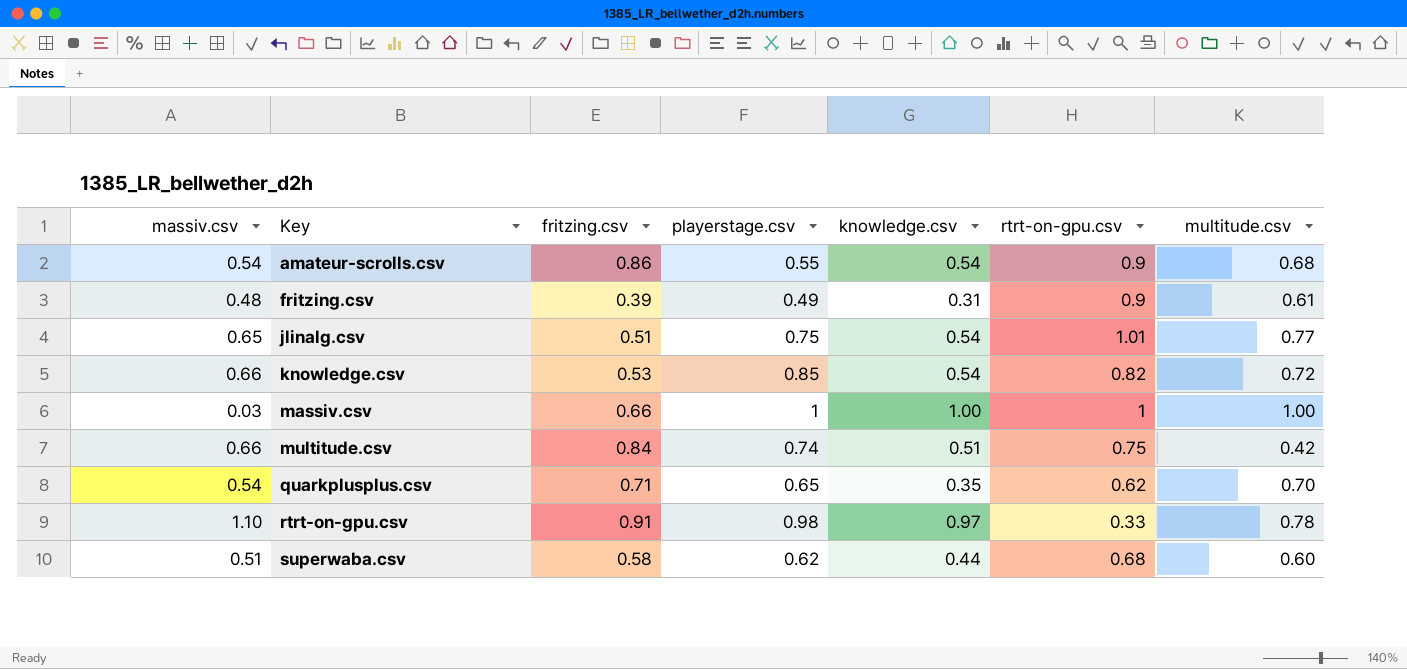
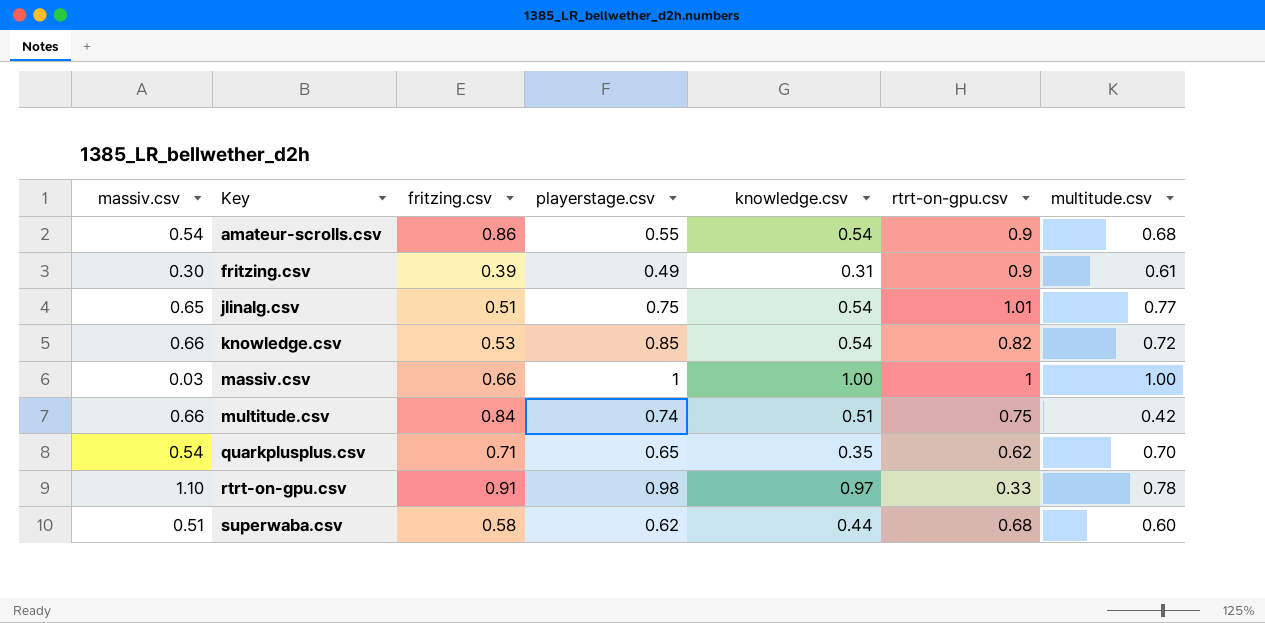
fritzing.csv | massiv.csv: 0.48 -> 0.30

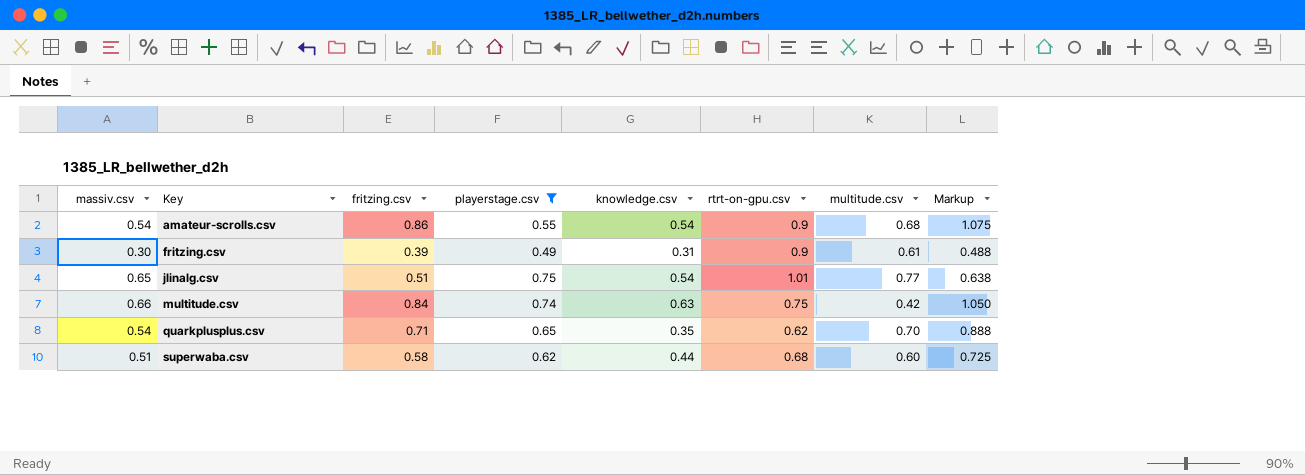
filter: none -> playerstage.csv <= 0.75
column Markup | formula: none -> [fritzing.csv] * 1.25
multitude.csv | knowledge.csv: 0.51 -> 0.63

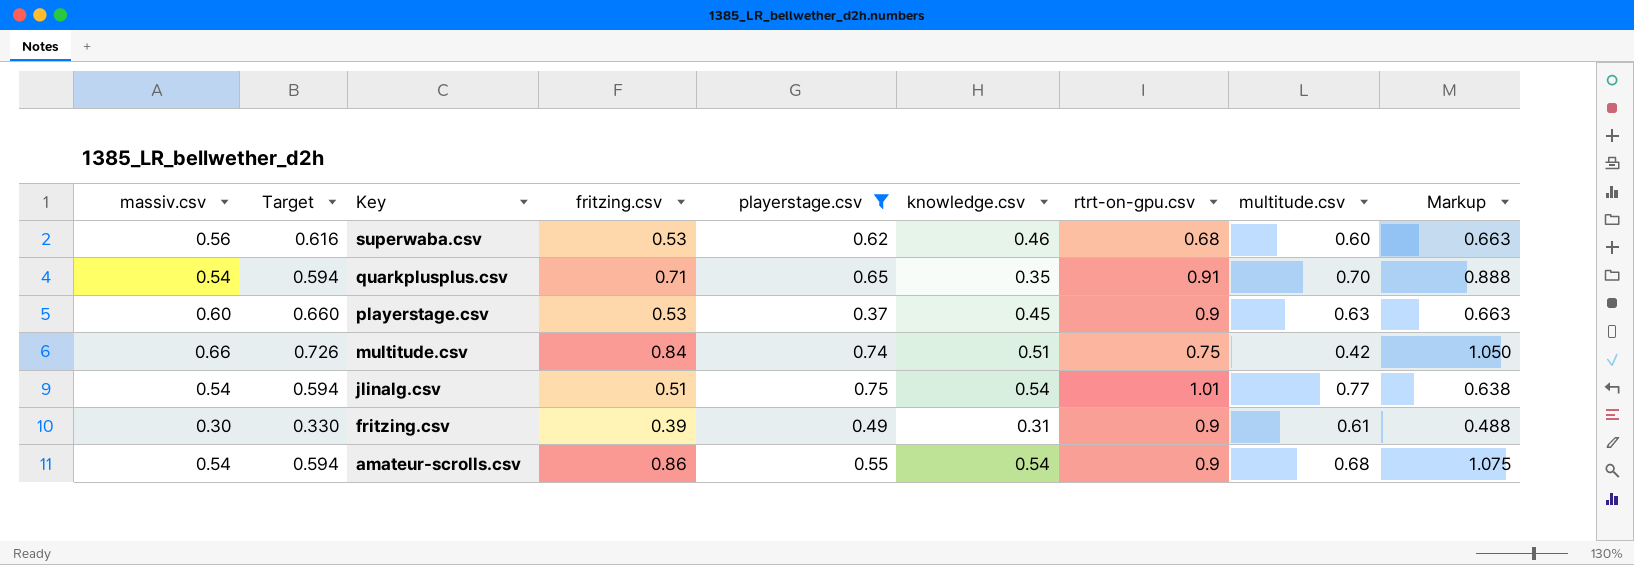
row order: Key ascending -> Key descending
column Target | formula: none -> [massiv.csv] * 1.1
superwaba.csv | massiv.csv: 0.51 -> 0.56
superwaba.csv | fritzing.csv: 0.58 -> 0.53
superwaba.csv | knowledge.csv: 0.44 -> 0.46
superwaba.csv | Markup: 0.725 -> 0.663
quarkplusplus.csv | rtrt-on-gpu.csv: 0.62 -> 0.91
row playerstage.csv: none -> 0.60 | 0.660 | 0.53 | 0.37 | 0.45 | 0.9 | 0.63 | 0.663
multitude.csv | knowledge.csv: 0.63 -> 0.51
jlinalg.csv | massiv.csv: 0.65 -> 0.54

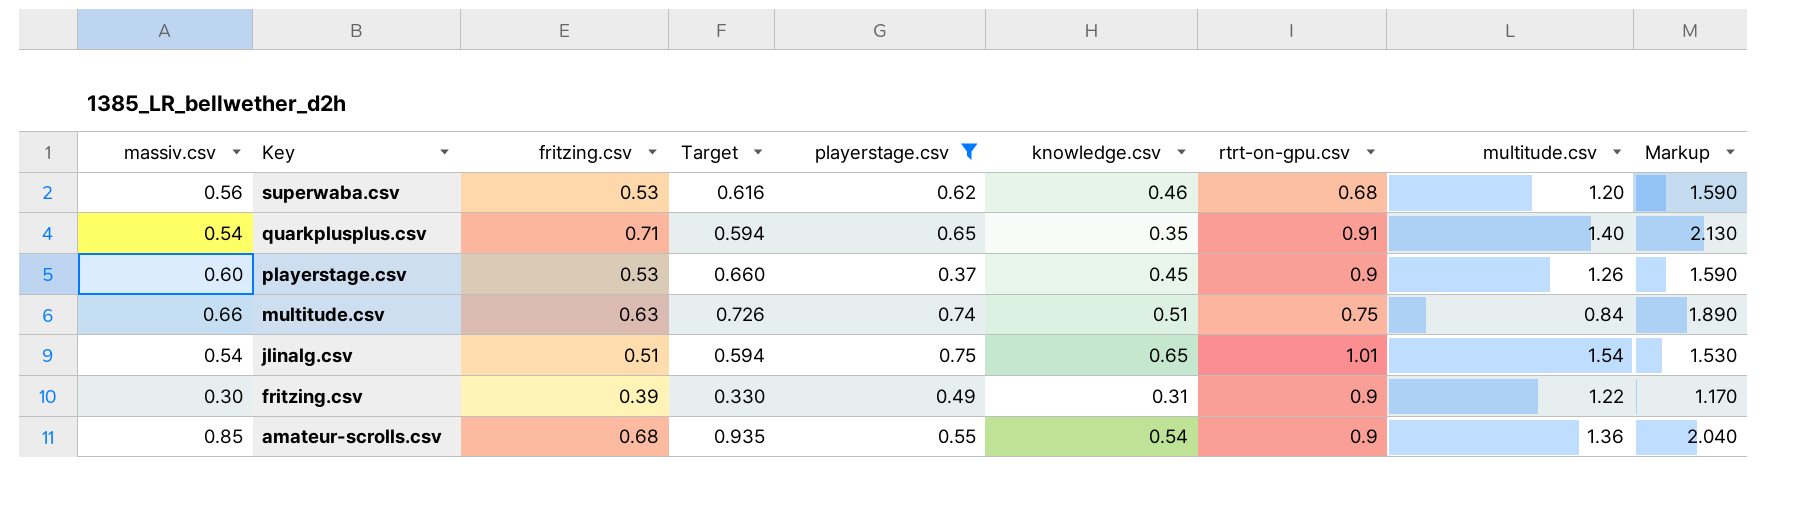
column Target | position: 2 -> 4
column Markup | formula: [fritzing.csv] * 1.25 -> [fritzing.csv] * 3
superwaba.csv | multitude.csv: 0.60 -> 1.20
quarkplusplus.csv | multitude.csv: 0.70 -> 1.40
playerstage.csv | multitude.csv: 0.63 -> 1.26
multitude.csv | fritzing.csv: 0.84 -> 0.63
multitude.csv | multitude.csv: 0.42 -> 0.84
jlinalg.csv | knowledge.csv: 0.54 -> 0.65
jlinalg.csv | multitude.csv: 0.77 -> 1.54
fritzing.csv | multitude.csv: 0.61 -> 1.22
amateur-scrolls.csv | massiv.csv: 0.54 -> 0.85
amateur-scrolls.csv | fritzing.csv: 0.86 -> 0.68
amateur-scrolls.csv | Target: 0.594 -> 0.935
amateur-scrolls.csv | multitude.csv: 0.68 -> 1.36

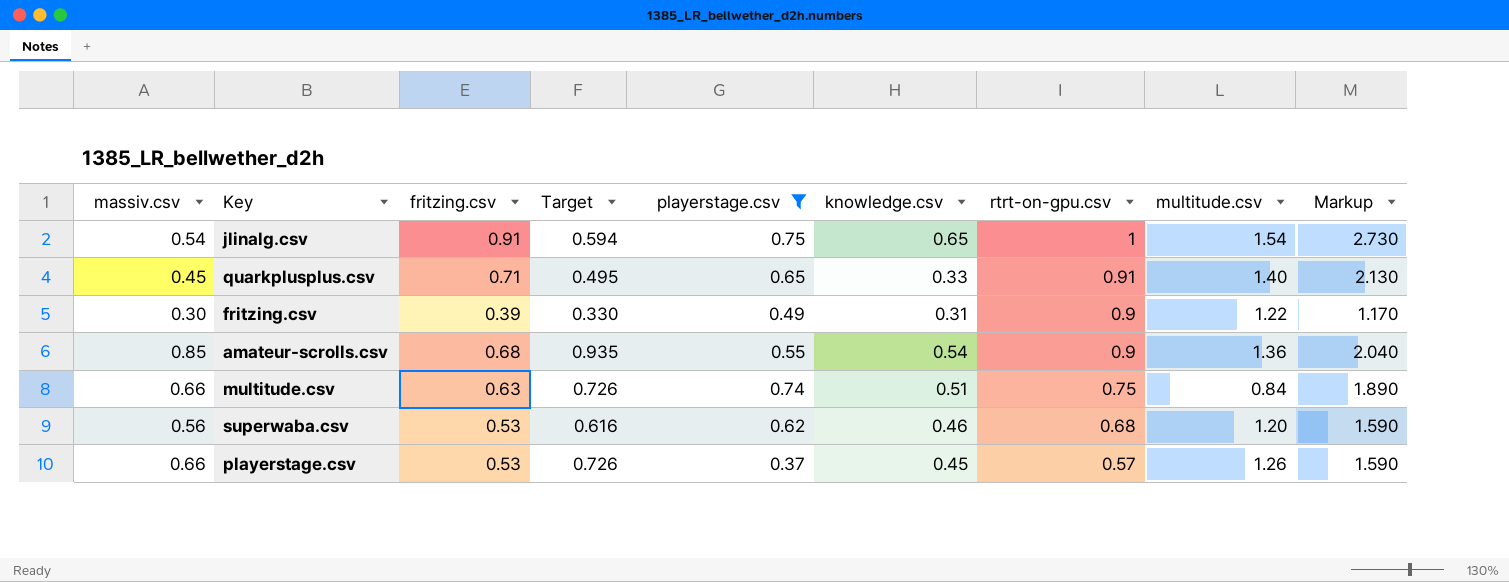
row order: Key descending -> rtrt-on-gpu.csv descending
jlinalg.csv | fritzing.csv: 0.51 -> 0.91
jlinalg.csv | rtrt-on-gpu.csv: 1.01 -> 1
jlinalg.csv | Markup: 1.530 -> 2.730
quarkplusplus.csv | massiv.csv: 0.54 -> 0.45
quarkplusplus.csv | Target: 0.594 -> 0.495
quarkplusplus.csv | knowledge.csv: 0.35 -> 0.33
playerstage.csv | massiv.csv: 0.60 -> 0.66
playerstage.csv | Target: 0.660 -> 0.726
playerstage.csv | rtrt-on-gpu.csv: 0.9 -> 0.57

